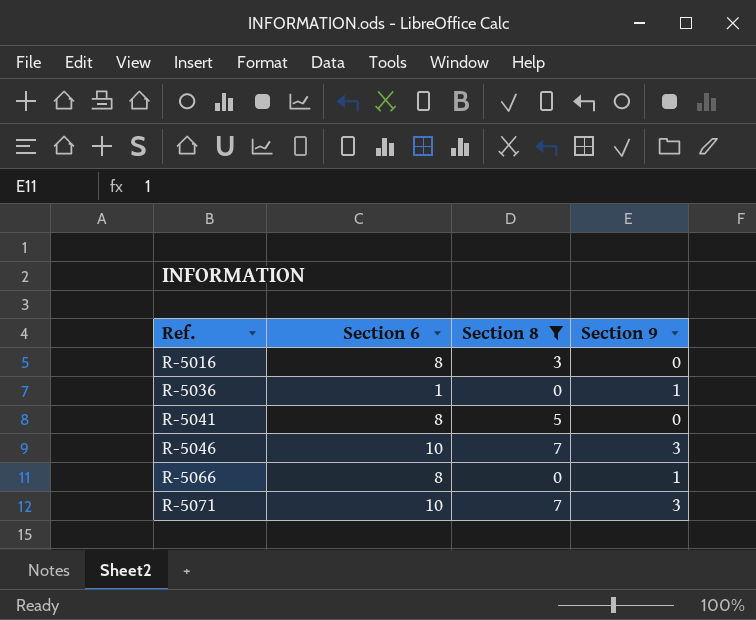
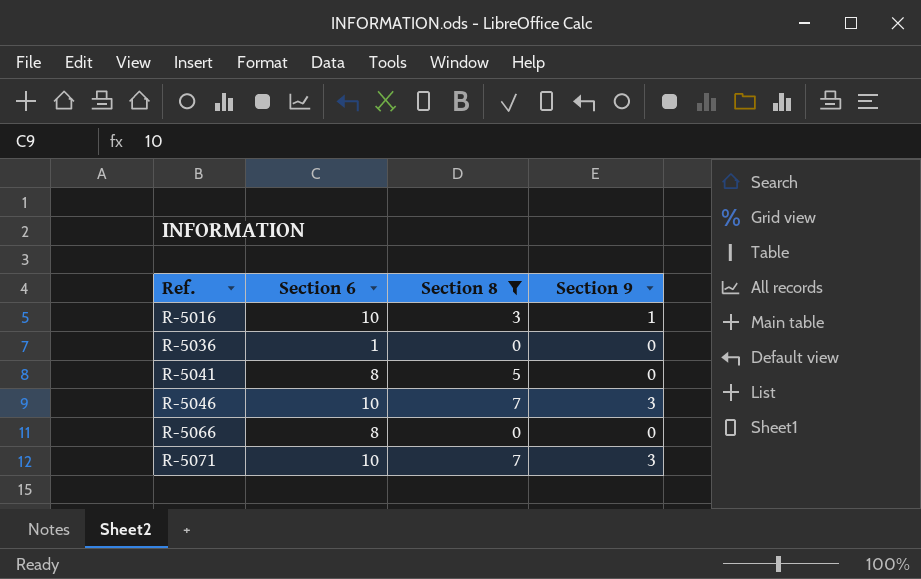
R-5016 | Section 6: 8 -> 10
R-5016 | Section 9: 0 -> 1
R-5036 | Section 9: 1 -> 0
R-5066 | Section 9: 1 -> 0

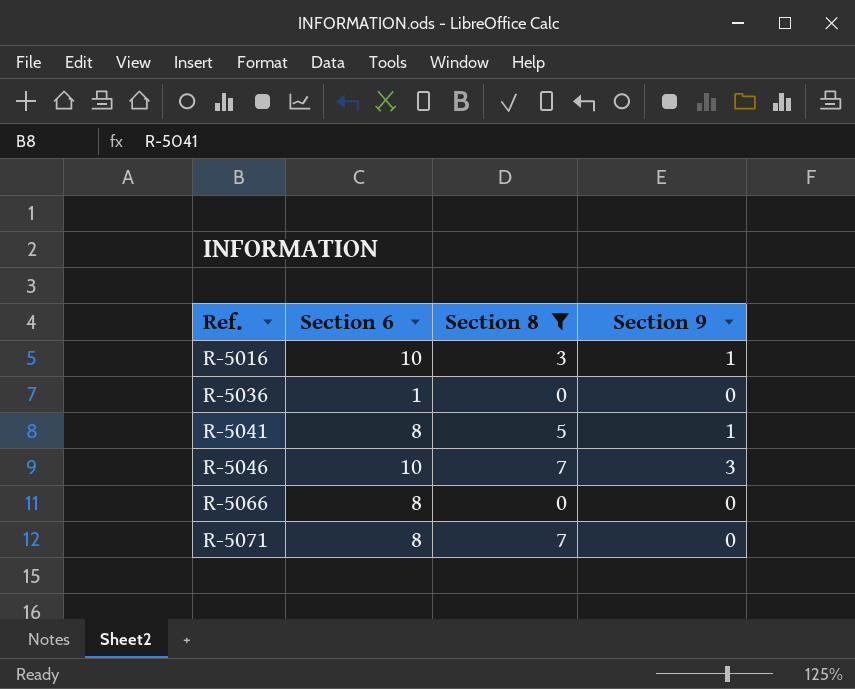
R-5041 | Section 9: 0 -> 1
R-5071 | Section 6: 10 -> 8
R-5071 | Section 9: 3 -> 0

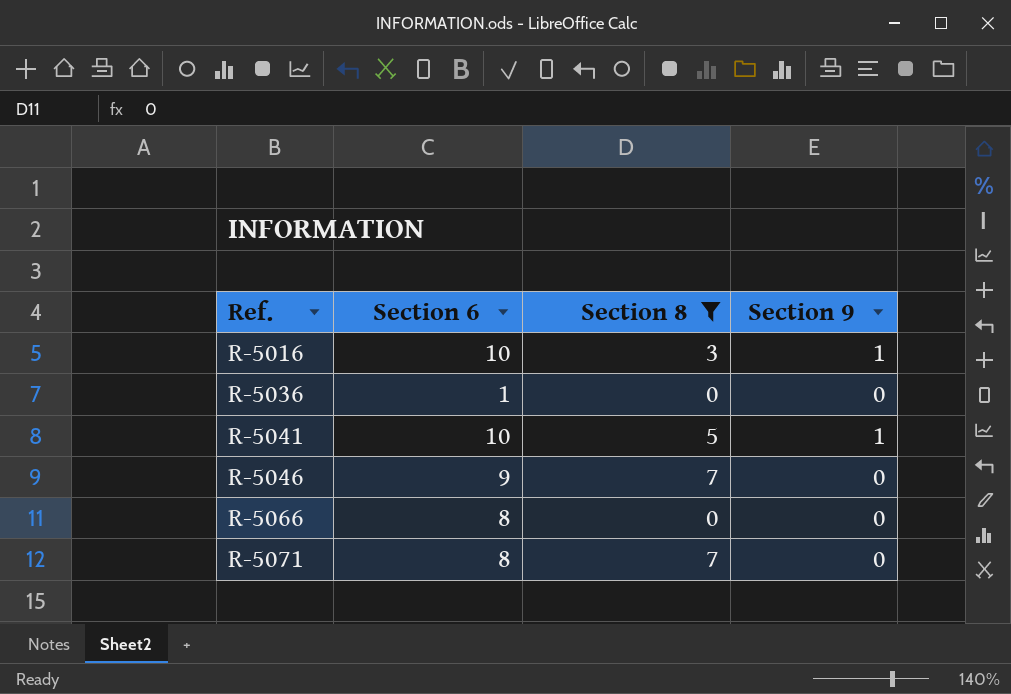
R-5041 | Section 6: 8 -> 10
R-5046 | Section 6: 10 -> 9
R-5046 | Section 9: 3 -> 0

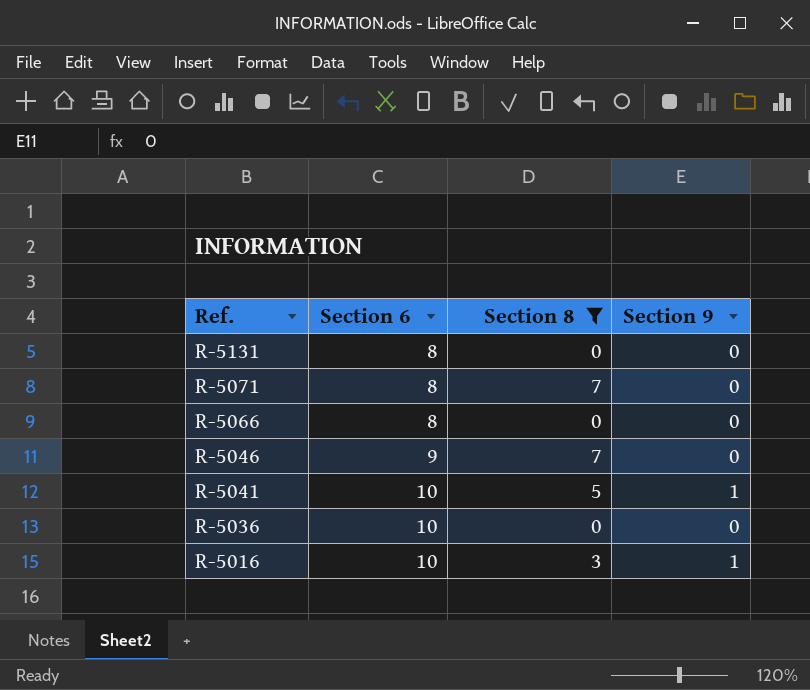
row order: Ref. ascending -> Ref. descending
row R-5131: none -> 8 | 0 | 0
R-5036 | Section 6: 1 -> 10

